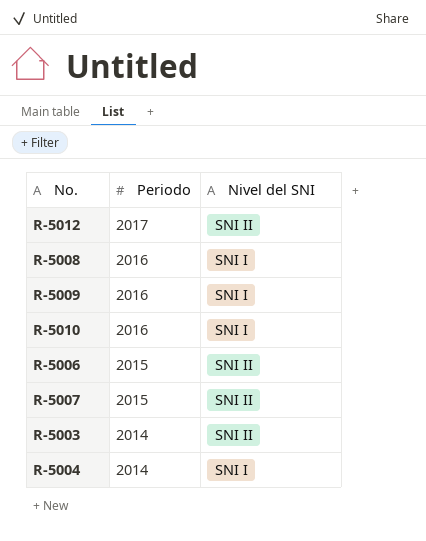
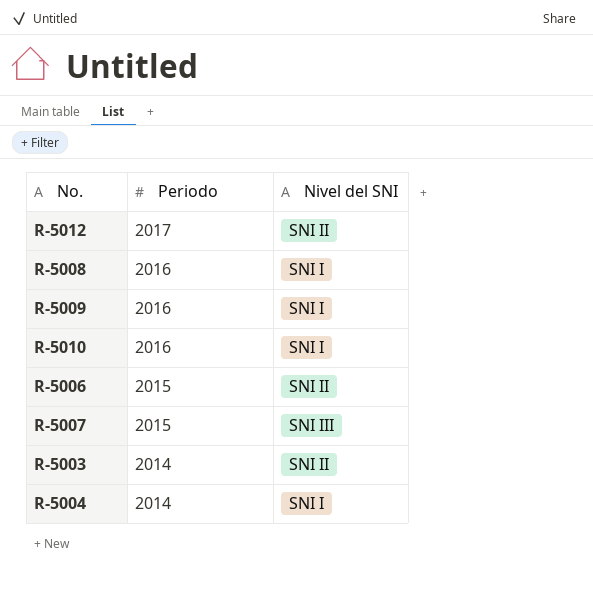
R-5007 | Nivel del SNI: SNI II -> SNI III

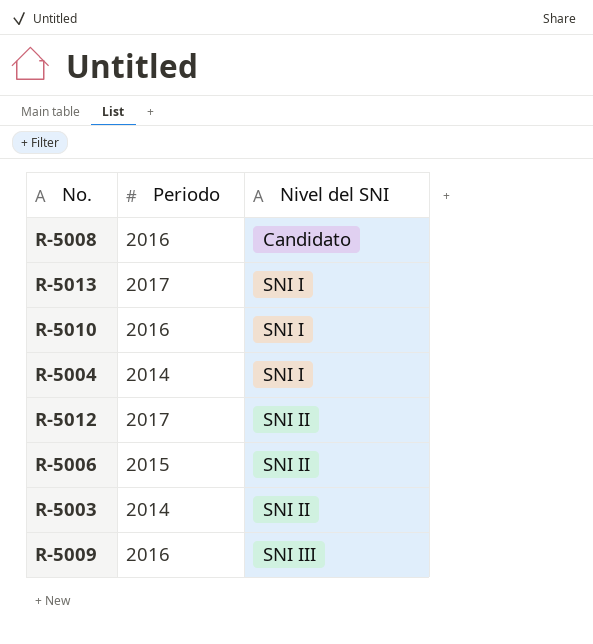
row order: Periodo descending -> Nivel del SNI ascending
row R-5007: 2015 | SNI III -> none
R-5008 | Nivel del SNI: SNI I -> Candidato
row R-5013: none -> 2017 | SNI I
R-5009 | Nivel del SNI: SNI I -> SNI III

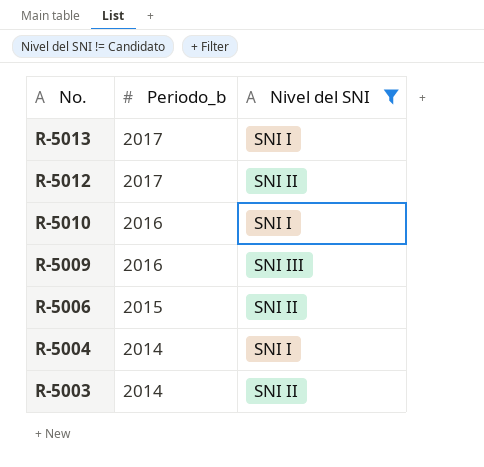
filter: none -> Nivel del SNI != Candidato
row order: Nivel del SNI ascending -> No. descending
column name: Periodo -> Periodo_b

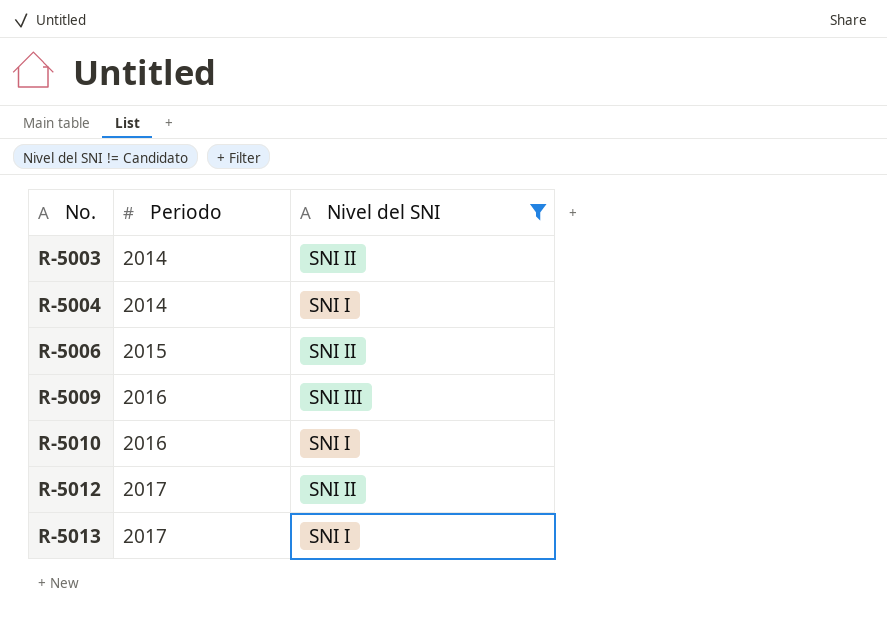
row order: No. descending -> No. ascending
column name: Periodo_b -> Periodo

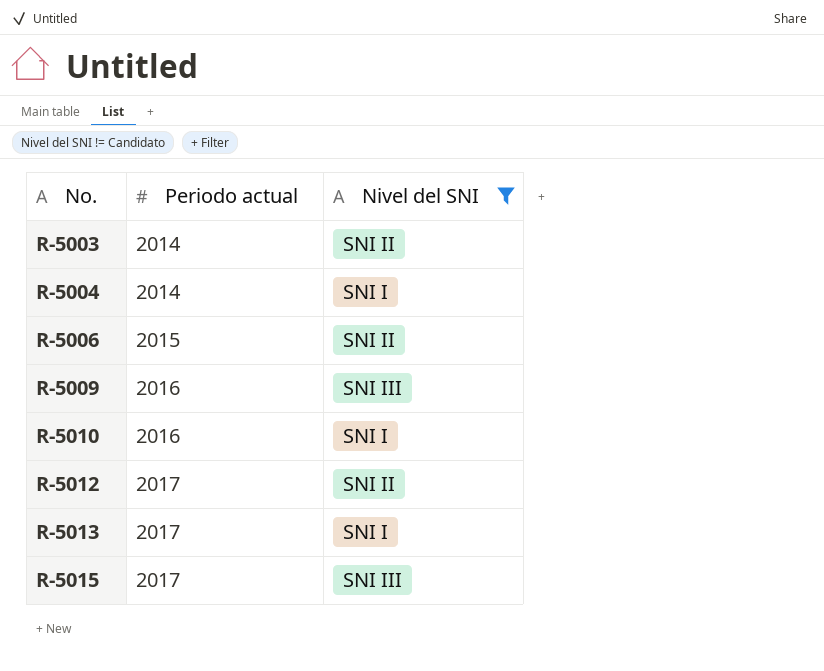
column name: Periodo -> Periodo actual
row R-5015: none -> 2017 | SNI III

